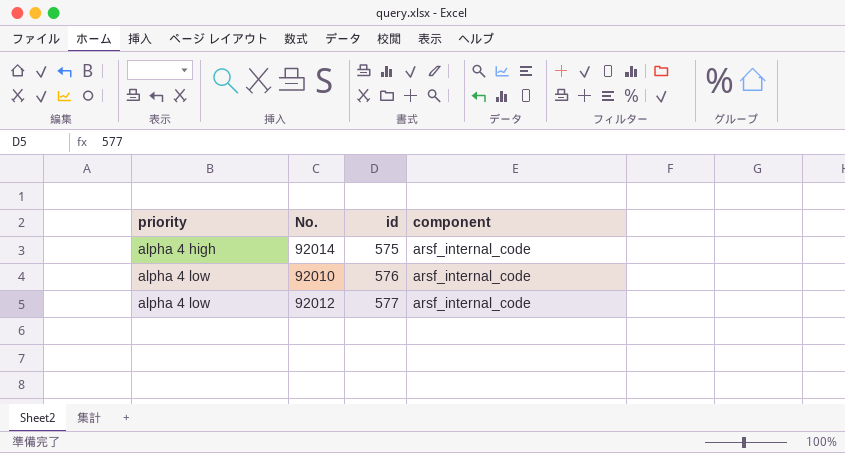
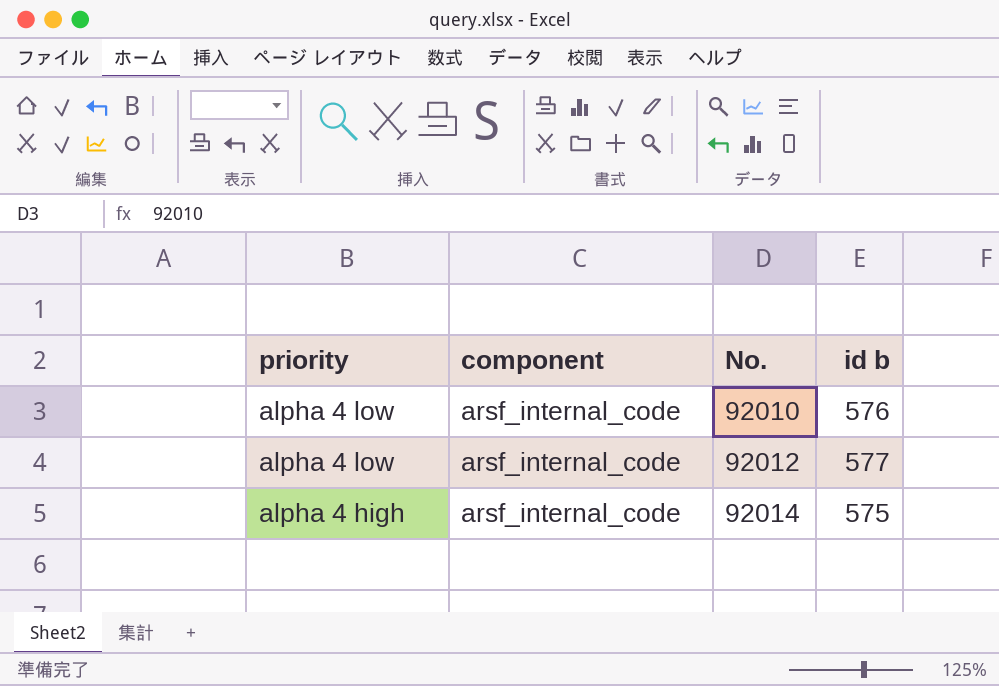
row order: priority ascending -> priority descending
column component | position: 4 -> 2
column name: id -> id b

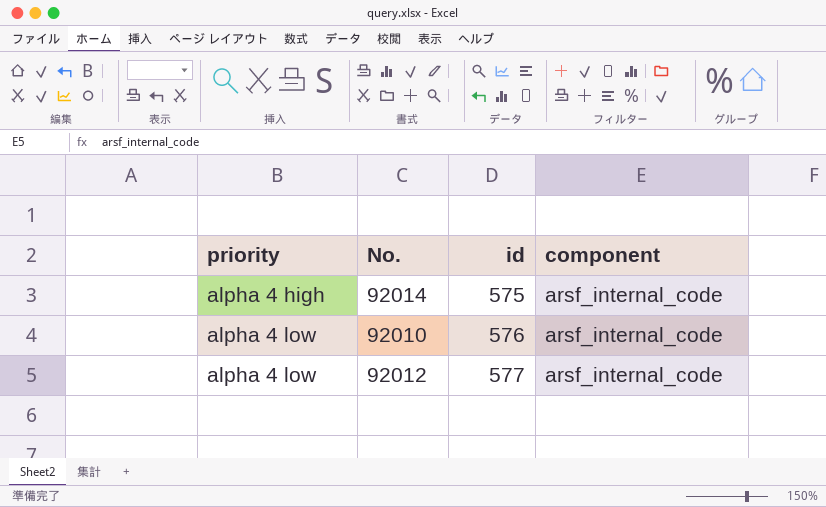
row order: priority descending -> priority ascending
column name: id b -> id
column component | position: 2 -> 4

